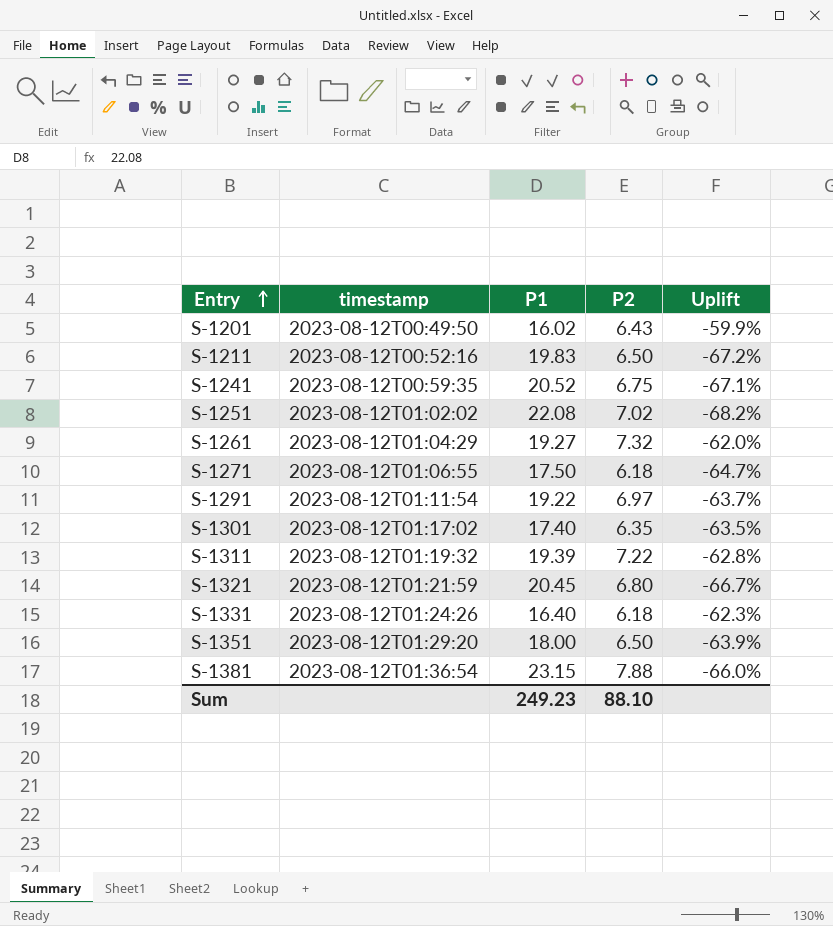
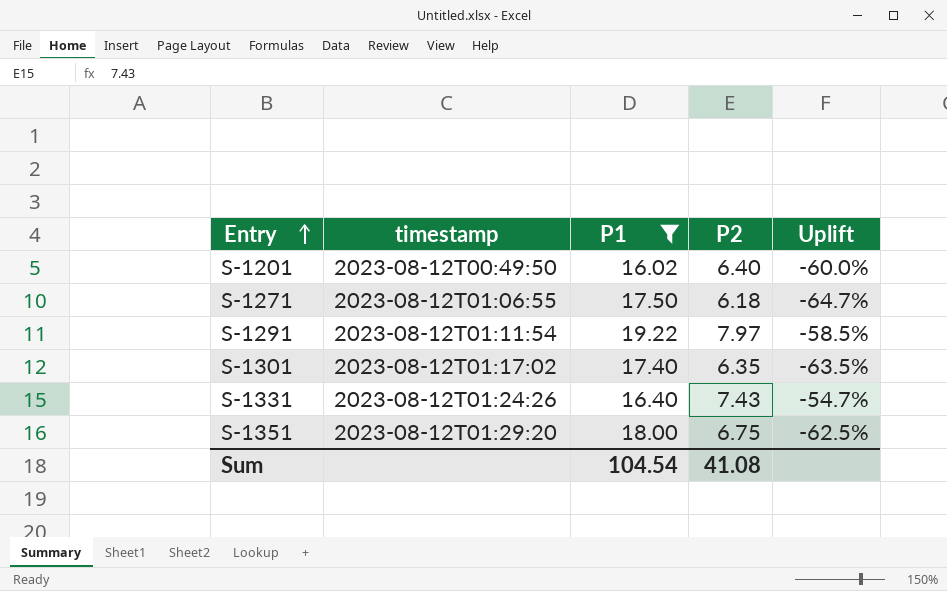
filter: none -> P1 <= 19.22
S-1201 | P2: 6.43 -> 6.40
S-1201 | Uplift: -59.9% -> -60.0%
S-1291 | P2: 6.97 -> 7.97
S-1291 | Uplift: -63.7% -> -58.5%
S-1331 | P2: 6.18 -> 7.43
S-1331 | Uplift: -62.3% -> -54.7%
S-1351 | P2: 6.50 -> 6.75
S-1351 | Uplift: -63.9% -> -62.5%
Sum | P1: 249.23 -> 104.54
Sum | P2: 88.10 -> 41.08

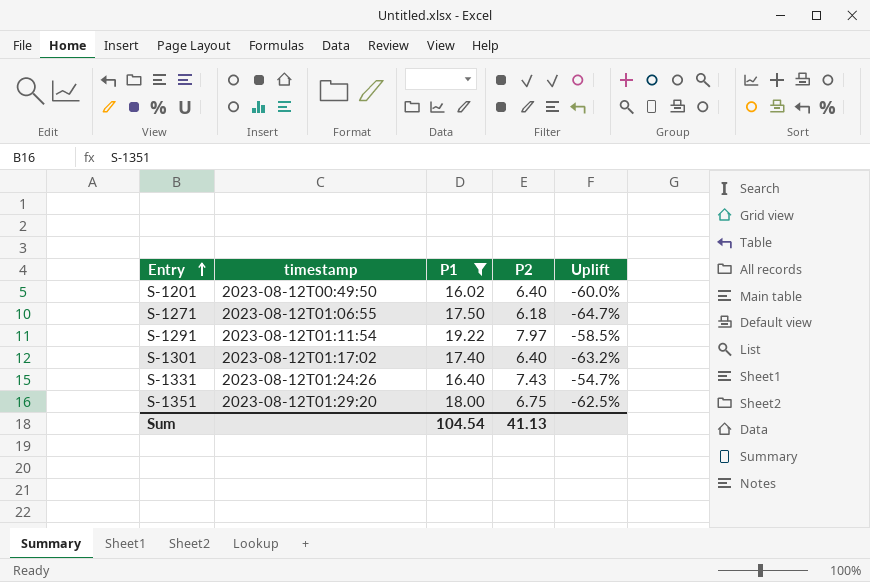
S-1301 | P2: 6.35 -> 6.40
S-1301 | Uplift: -63.5% -> -63.2%
Sum | P2: 41.08 -> 41.13

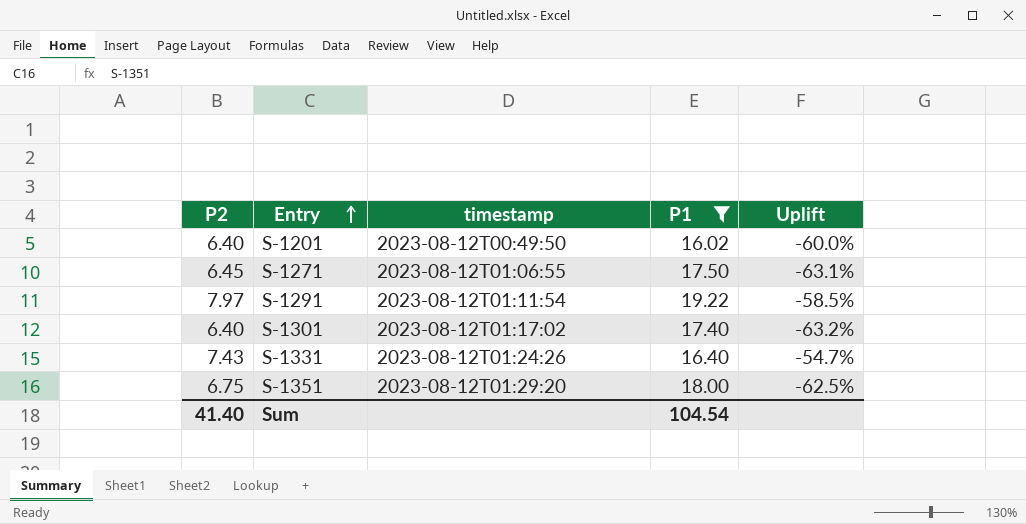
column P2 | position: 4 -> 1
S-1271 | P2: 6.18 -> 6.45
S-1271 | Uplift: -64.7% -> -63.1%
Sum | P2: 41.13 -> 41.40

